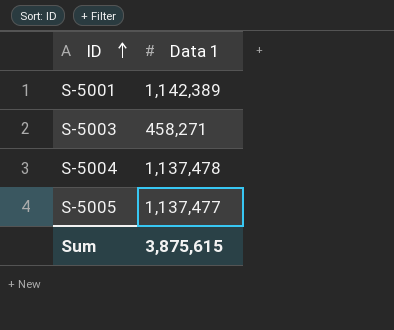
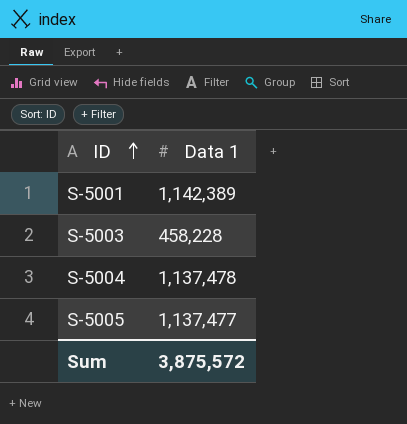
S-5003 | Data 1: 458,271 -> 458,228
Sum | Data 1: 3,875,615 -> 3,875,572

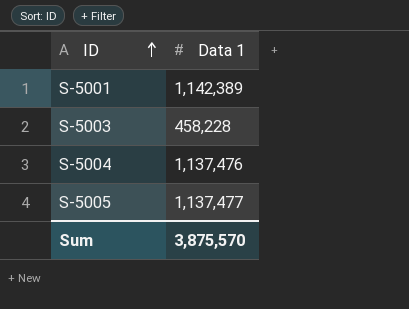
S-5004 | Data 1: 1,137,478 -> 1,137,476
Sum | Data 1: 3,875,572 -> 3,875,570

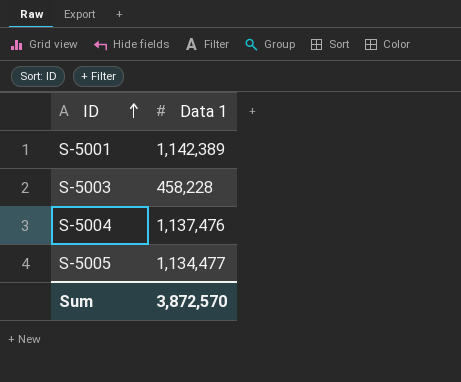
S-5005 | Data 1: 1,137,477 -> 1,134,477
Sum | Data 1: 3,875,570 -> 3,872,570

